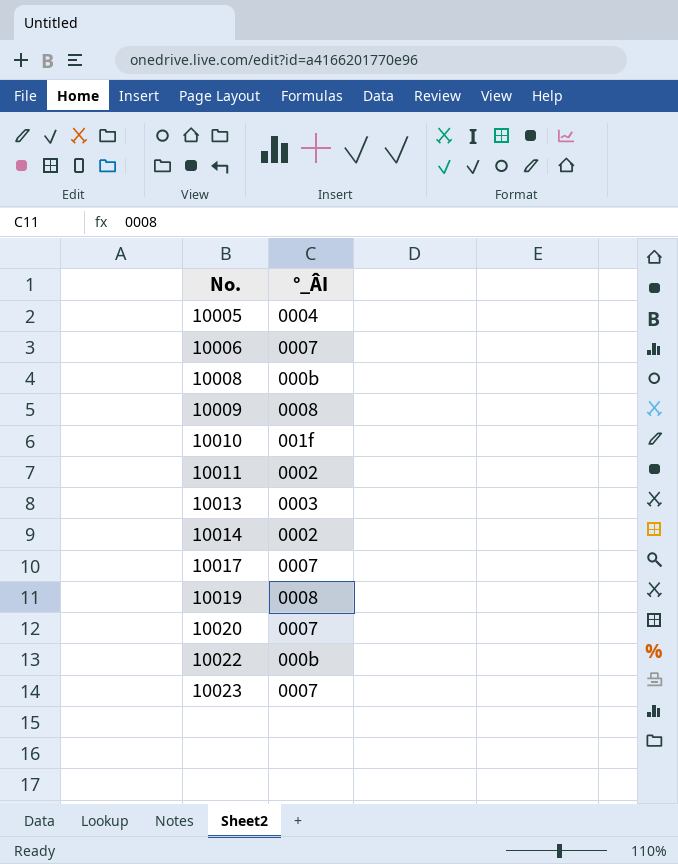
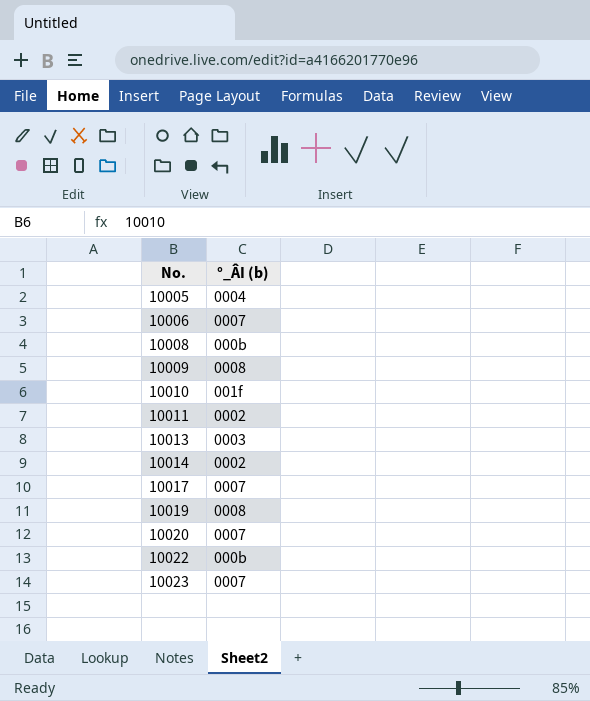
column name: °_ÂI -> °_ÂI (b)

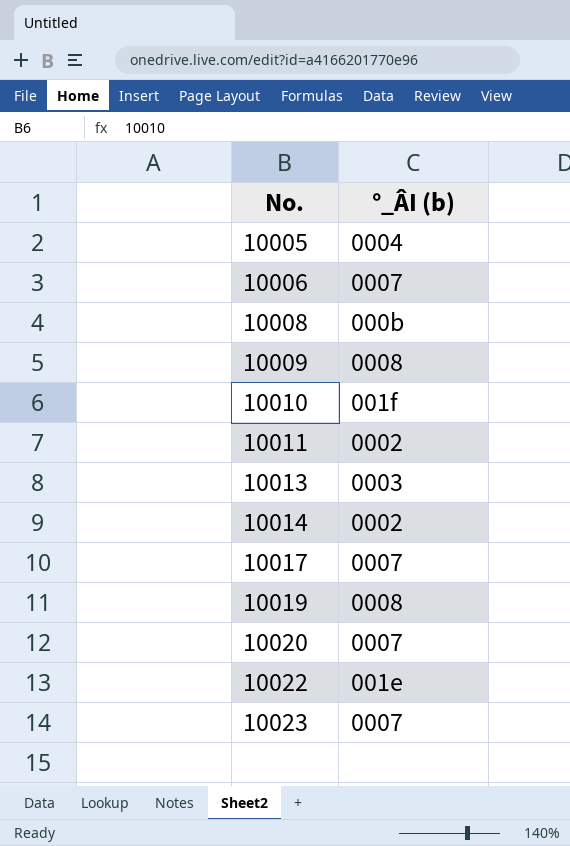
10022 | °_ÂI (b): 000b -> 001e

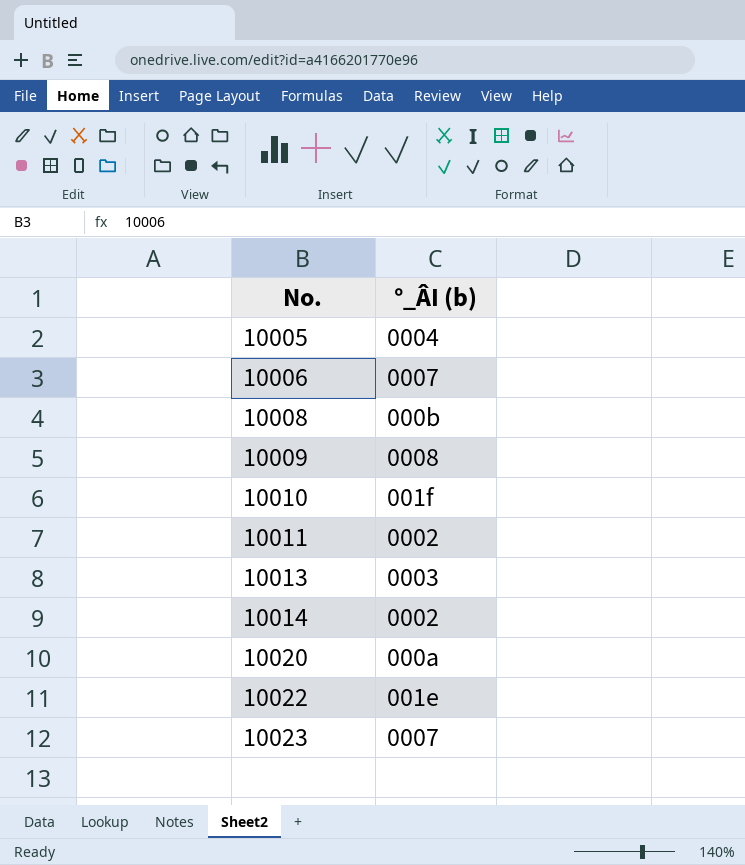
row 10017: 0007 -> none
row 10019: 0008 -> none
10020 | °_ÂI (b): 0007 -> 000a

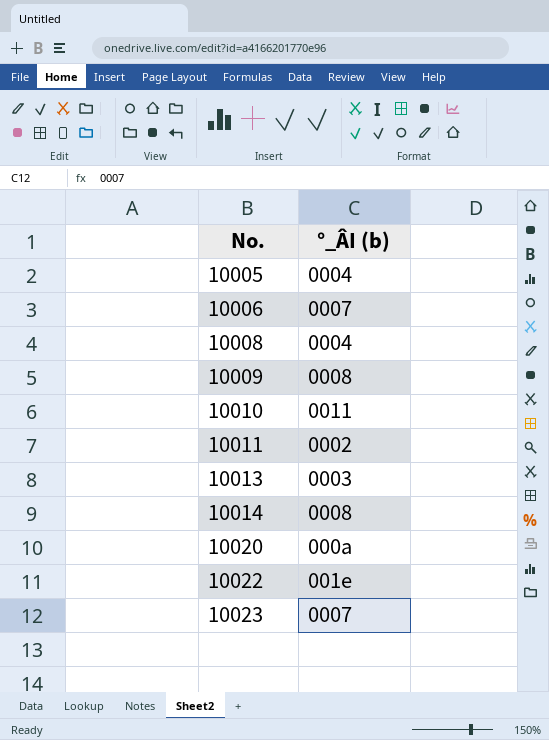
10008 | °_ÂI (b): 000b -> 0004
10010 | °_ÂI (b): 001f -> 0011
10014 | °_ÂI (b): 0002 -> 0008

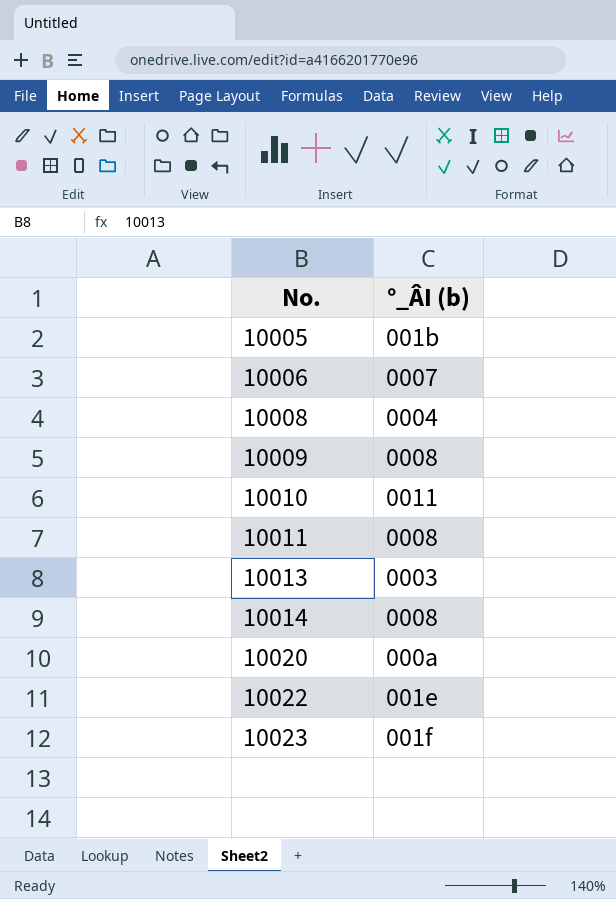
10005 | °_ÂI (b): 0004 -> 001b
10011 | °_ÂI (b): 0002 -> 0008
10023 | °_ÂI (b): 0007 -> 001f

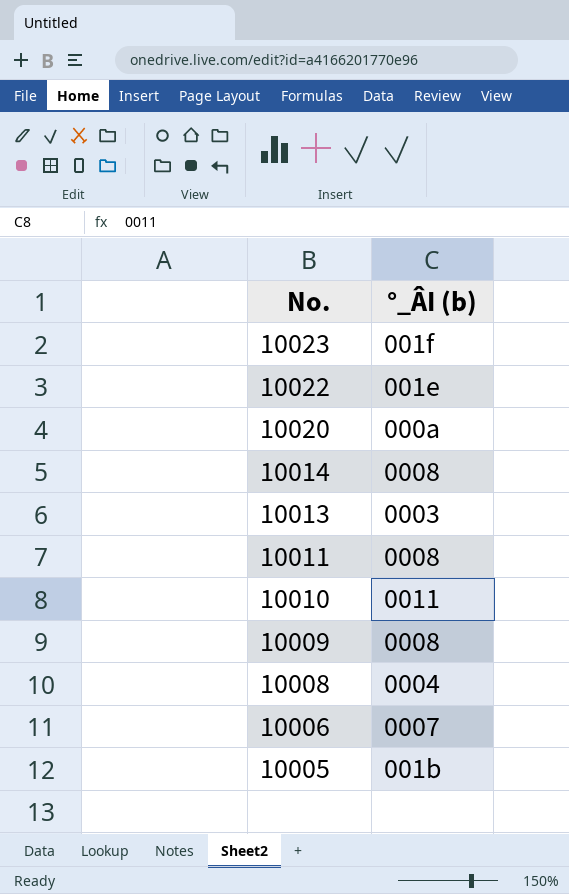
row order: No. ascending -> No. descending

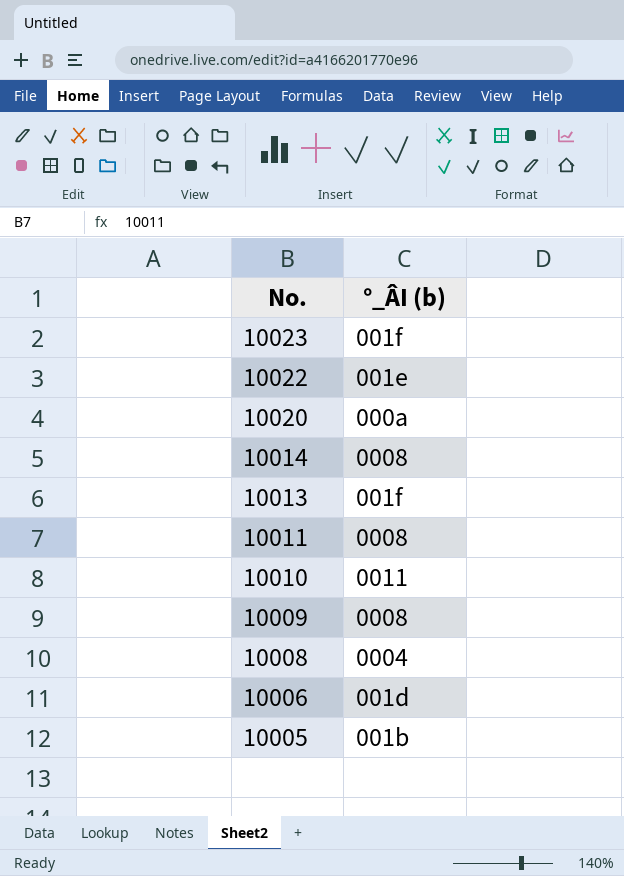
10013 | °_ÂI (b): 0003 -> 001f
10006 | °_ÂI (b): 0007 -> 001d

